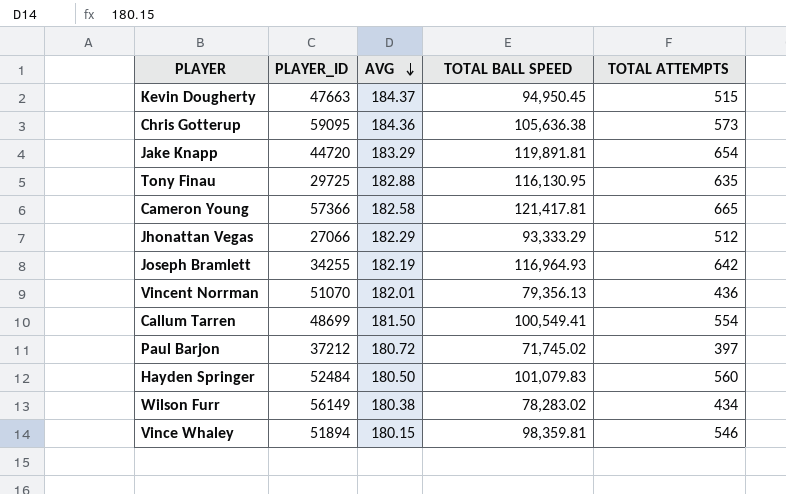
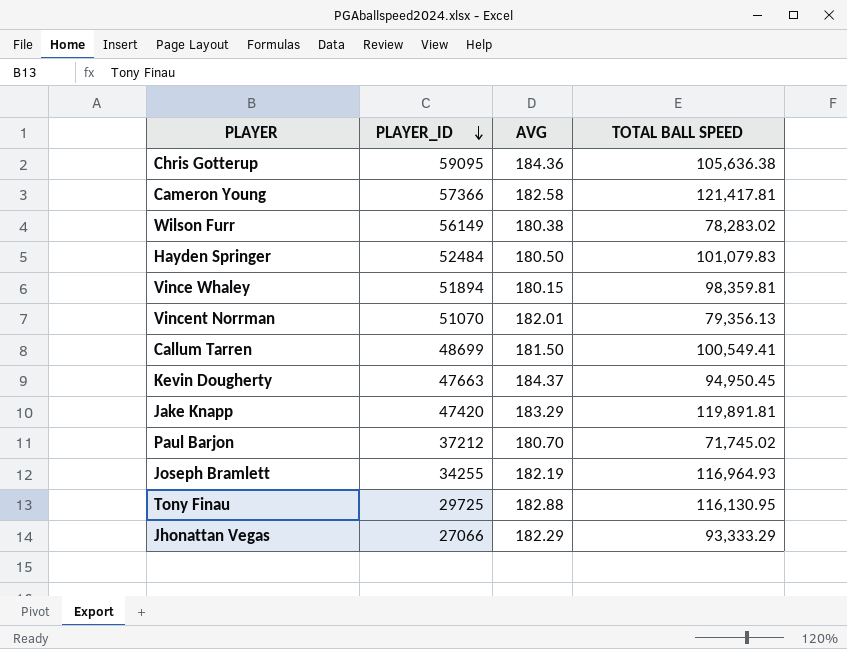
row order: AVG descending -> PLAYER_ID descending
column TOTAL ATTEMPTS | formula: [TOTAL BALL SPEED] / [AVG] -> none
Jake Knapp | PLAYER_ID: 44720 -> 47420
Paul Barjon | AVG: 180.72 -> 180.70

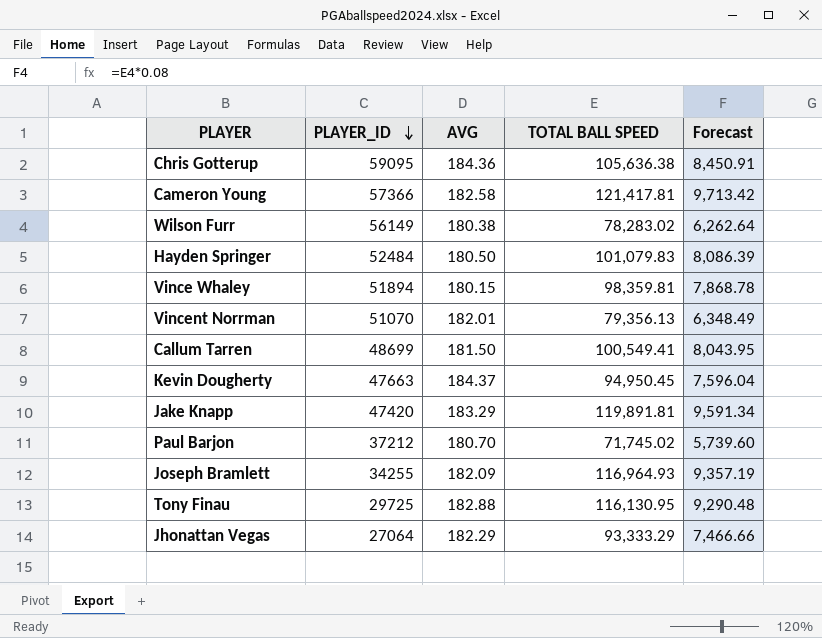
column Forecast | formula: none -> [TOTAL BALL SPEED] * 0.08
Joseph Bramlett | AVG: 182.19 -> 182.09
Jhonattan Vegas | PLAYER_ID: 27066 -> 27064

